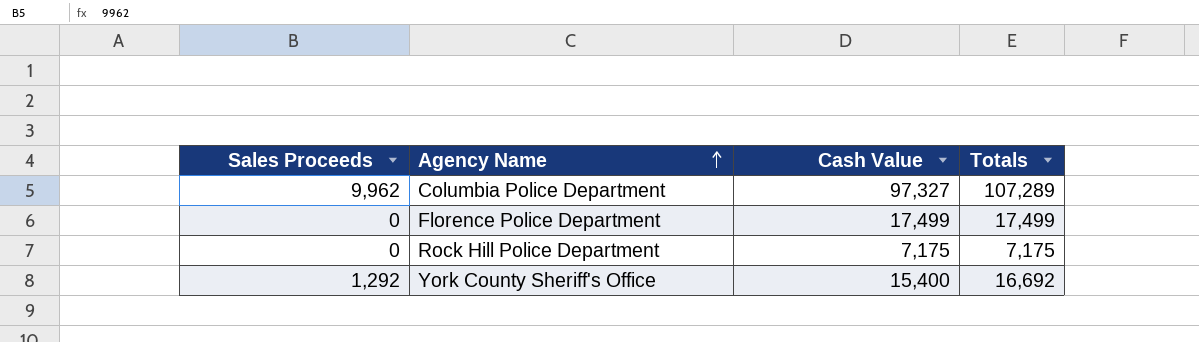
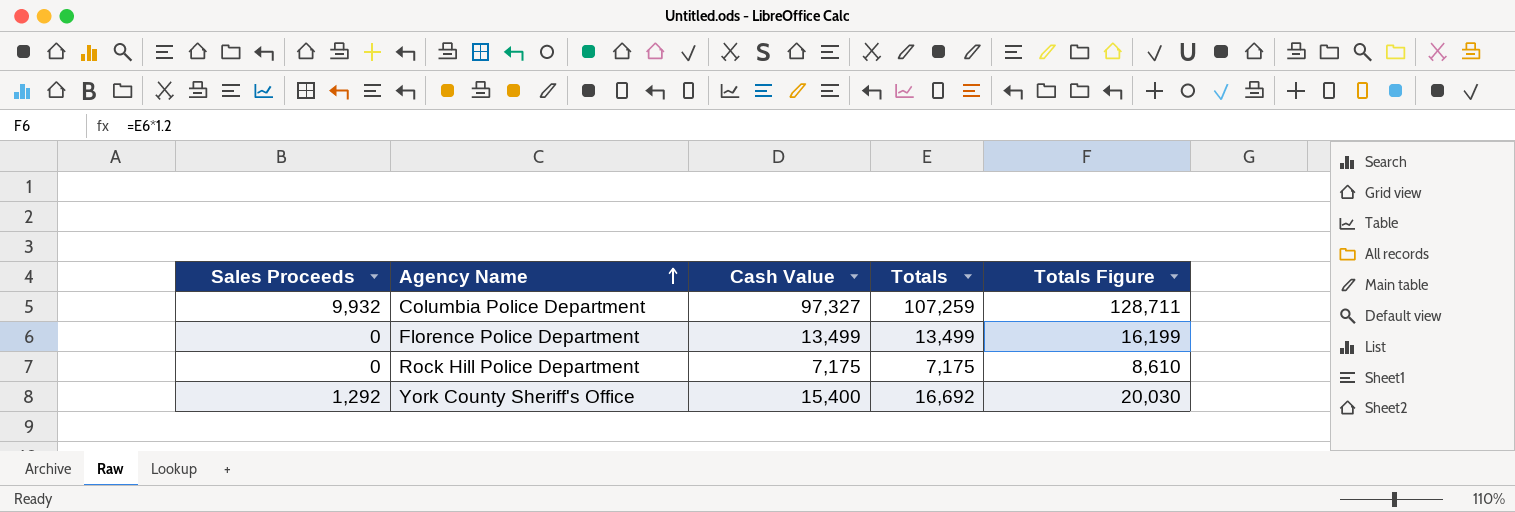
column Totals Figure | formula: none -> [Totals] * 1.2
Columbia Police Department | Sales Proceeds: 9,962 -> 9,932
Columbia Police Department | Totals: 107,289 -> 107,259
Florence Police Department | Cash Value: 17,499 -> 13,499
Florence Police Department | Totals: 17,499 -> 13,499

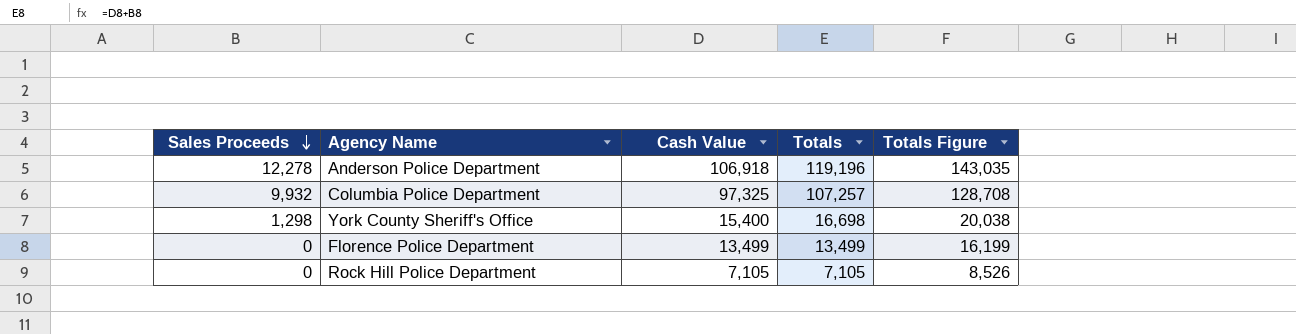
row order: Agency Name ascending -> Sales Proceeds descending
row Anderson Police Department: none -> 12,278 | 106,918 | 119,196 | 143,035
Columbia Police Department | Cash Value: 97,327 -> 97,325
Columbia Police Department | Totals: 107,259 -> 107,257
Columbia Police Department | Totals Figure: 128,711 -> 128,708
York County Sheriff's Office | Sales Proceeds: 1,292 -> 1,298
York County Sheriff's Office | Totals: 16,692 -> 16,698
York County Sheriff's Office | Totals Figure: 20,030 -> 20,038
Rock Hill Police Department | Cash Value: 7,175 -> 7,105
Rock Hill Police Department | Totals: 7,175 -> 7,105
Rock Hill Police Department | Totals Figure: 8,610 -> 8,526

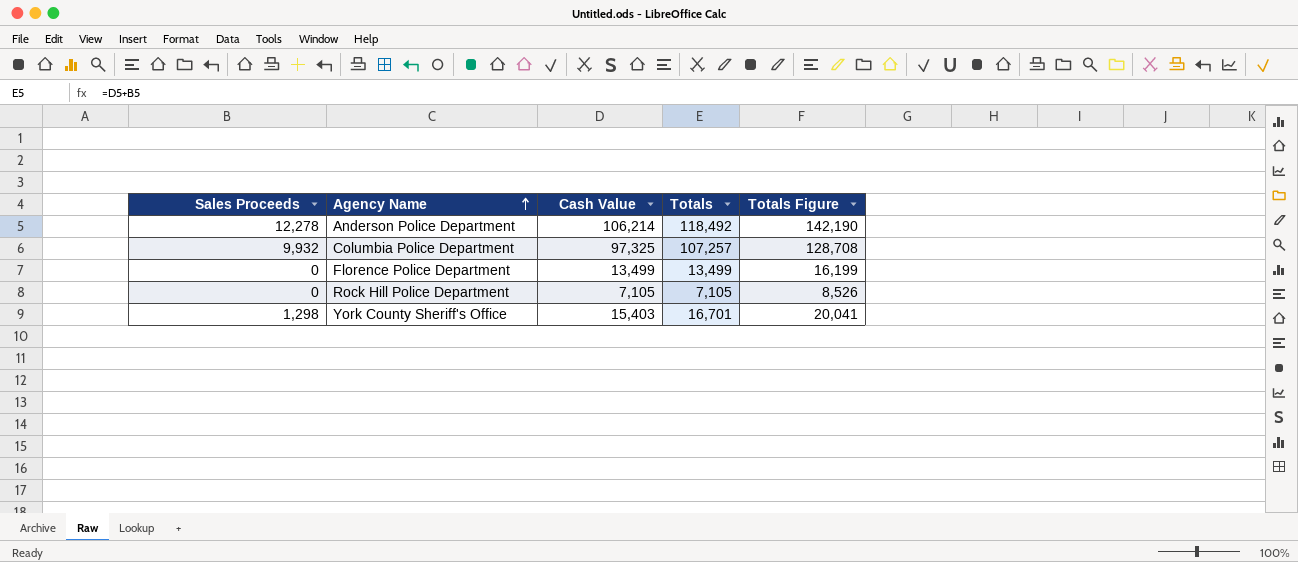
row order: Sales Proceeds descending -> Agency Name ascending
Anderson Police Department | Cash Value: 106,918 -> 106,214
Anderson Police Department | Totals: 119,196 -> 118,492
Anderson Police Department | Totals Figure: 143,035 -> 142,190
York County Sheriff's Office | Cash Value: 15,400 -> 15,403
York County Sheriff's Office | Totals: 16,698 -> 16,701
York County Sheriff's Office | Totals Figure: 20,038 -> 20,041

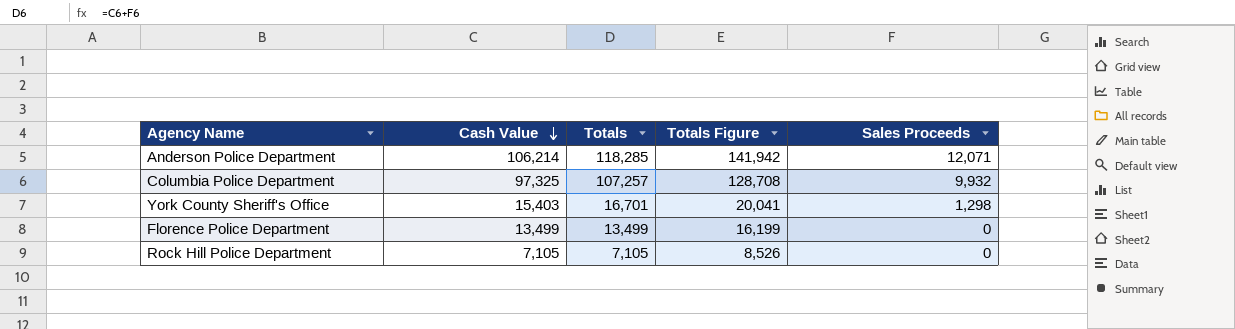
row order: Agency Name ascending -> Cash Value descending
column Sales Proceeds | position: 1 -> 5
Anderson Police Department | Totals: 118,492 -> 118,285
Anderson Police Department | Totals Figure: 142,190 -> 141,942
Anderson Police Department | Sales Proceeds: 12,278 -> 12,071

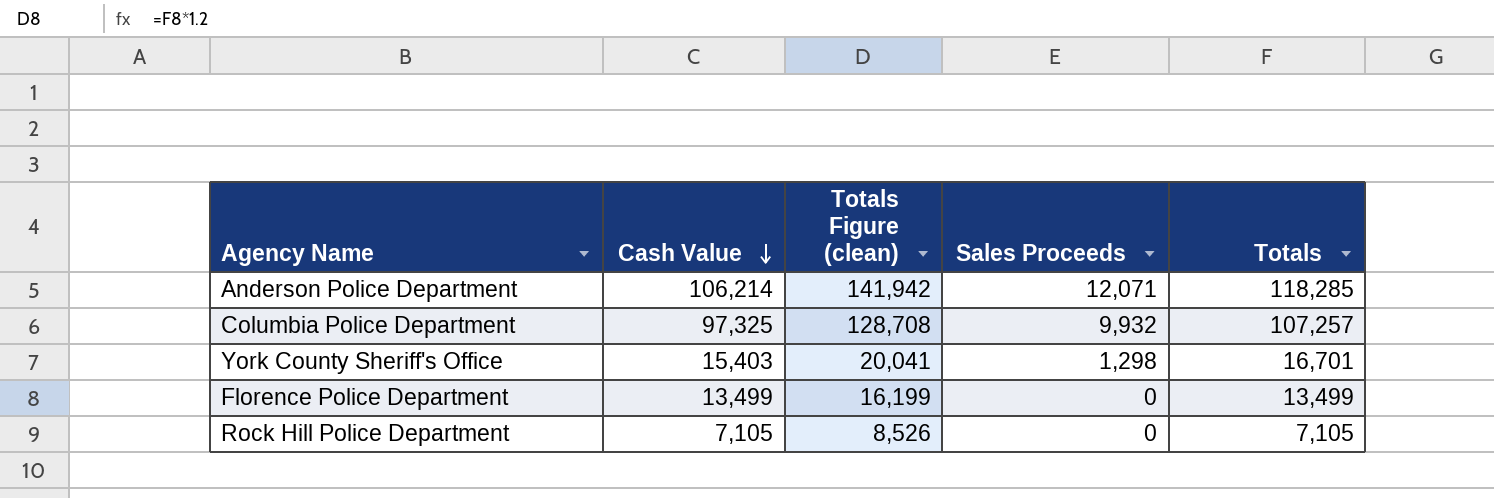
column name: Totals Figure -> Totals Figure (clean)
column Totals | position: 3 -> 5

